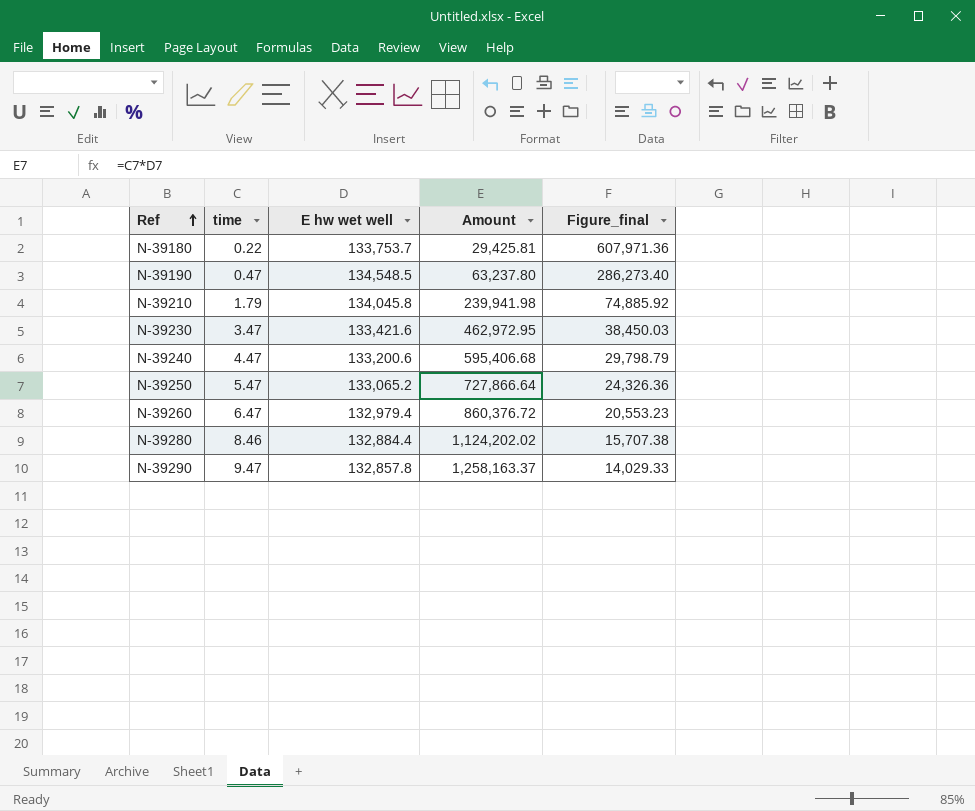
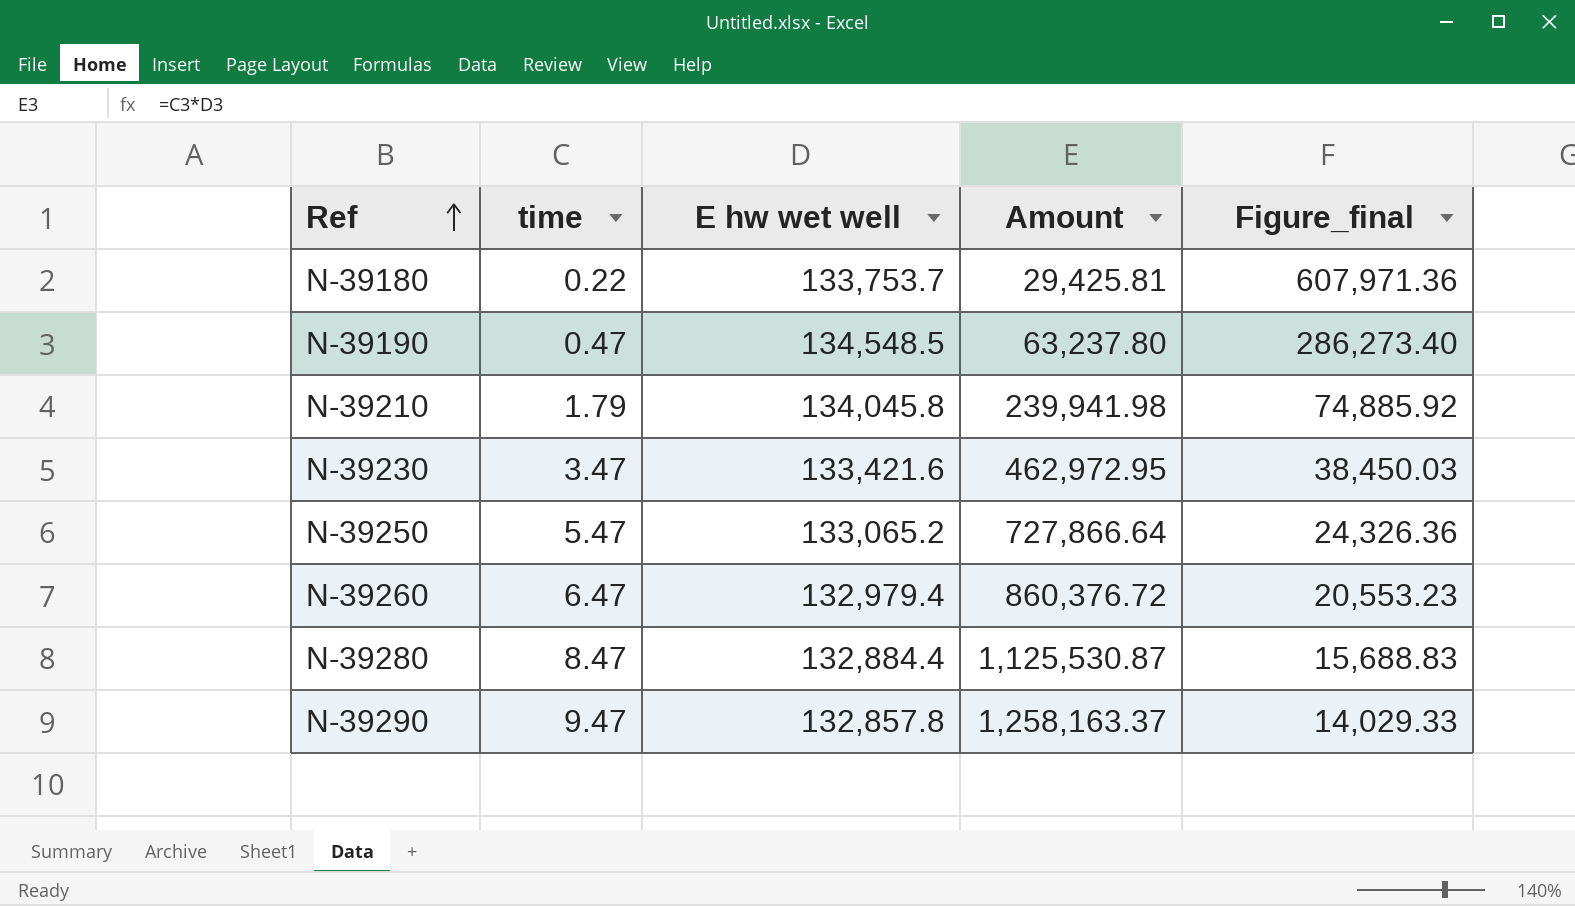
row N-39240: 4.47 | 133,200.6 | 595,406.68 | 29,798.79 -> none
N-39280 | time: 8.46 -> 8.47
N-39280 | Amount: 1,124,202.02 -> 1,125,530.87
N-39280 | Figure_final: 15,707.38 -> 15,688.83

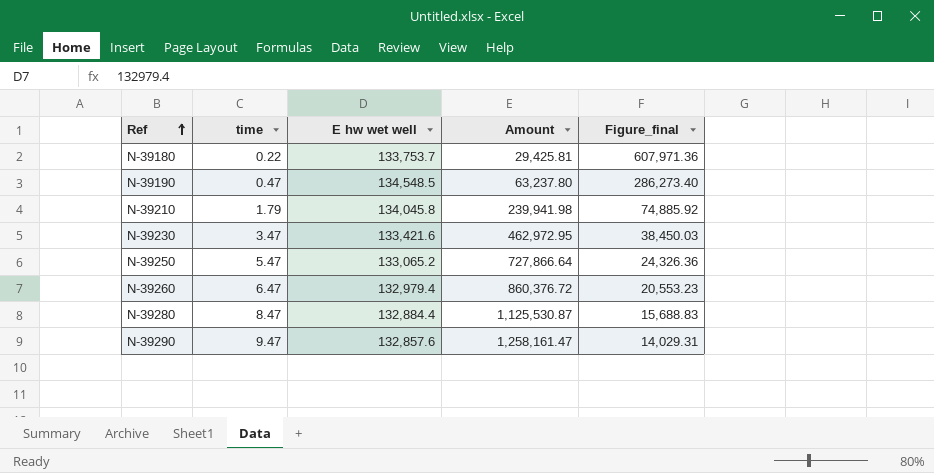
N-39290 | E hw wet well: 132,857.8 -> 132,857.6
N-39290 | Amount: 1,258,163.37 -> 1,258,161.47
N-39290 | Figure_final: 14,029.33 -> 14,029.31

